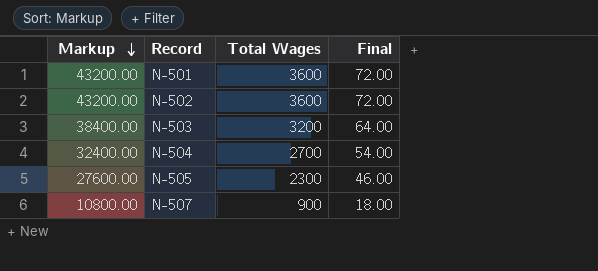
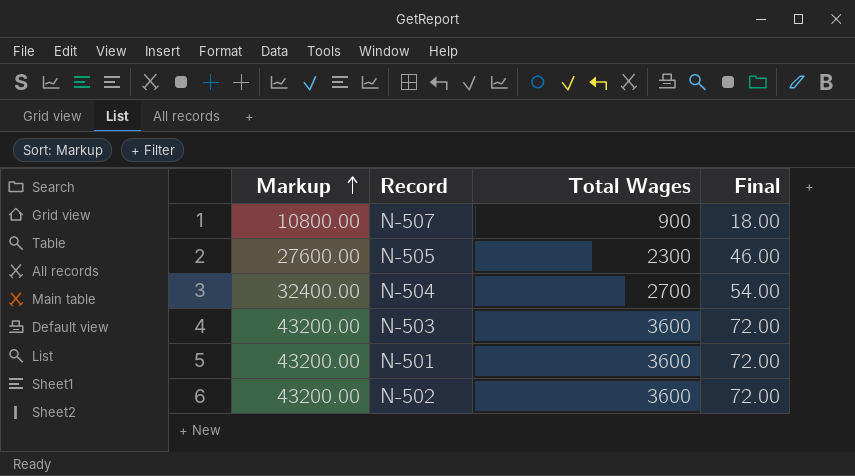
row order: Markup descending -> Markup ascending
N-503 | Markup: 38400.00 -> 43200.00
N-503 | Total Wages: 3200 -> 3600
N-503 | Final: 64.00 -> 72.00

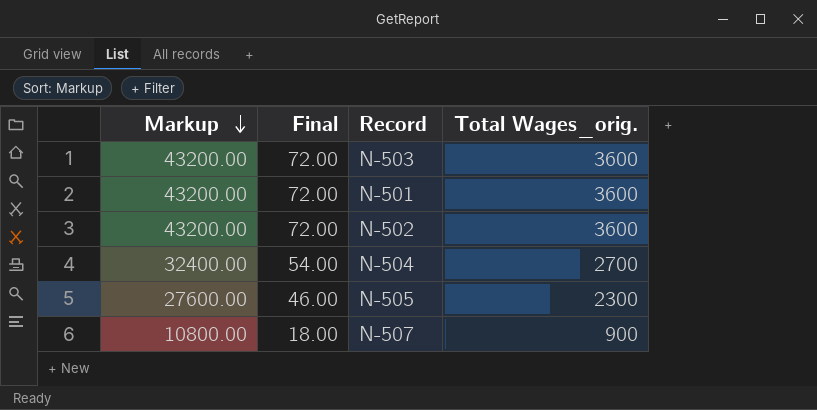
row order: Markup ascending -> Markup descending
column Final | position: 4 -> 2
column name: Total Wages -> Total Wages_orig.

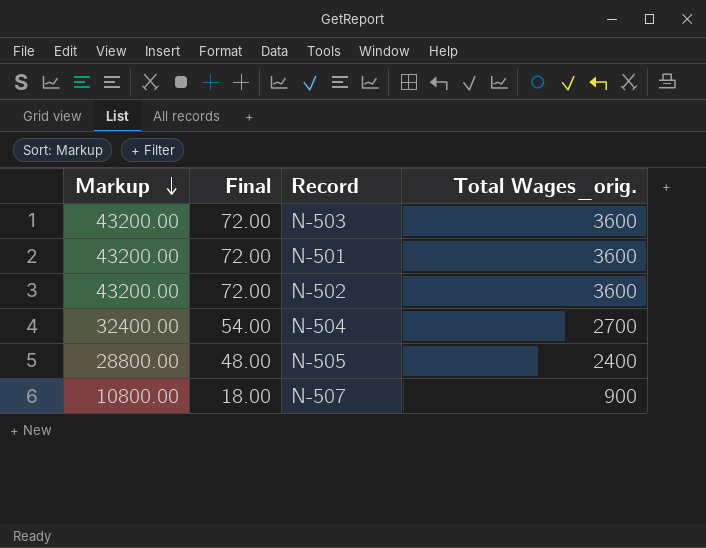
N-505 | Markup: 27600.00 -> 28800.00
N-505 | Final: 46.00 -> 48.00
N-505 | Total Wages_orig.: 2300 -> 2400

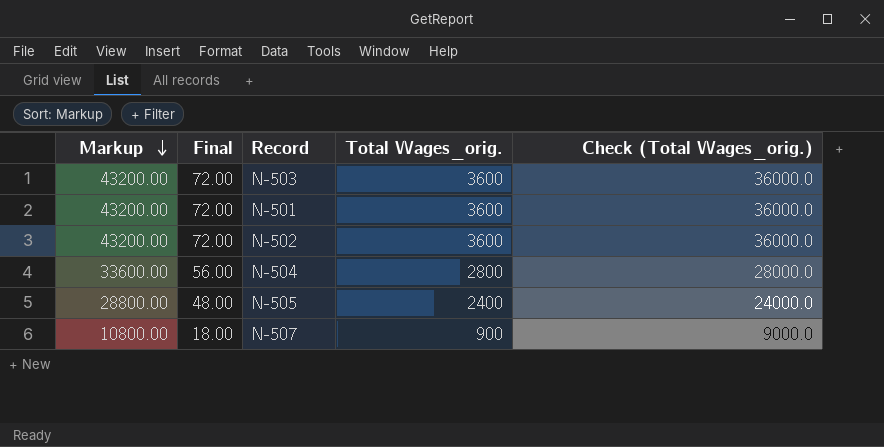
column Check (Total Wages_orig.) | formula: none -> [Total Wages_orig.] * 10
N-504 | Markup: 32400.00 -> 33600.00
N-504 | Final: 54.00 -> 56.00
N-504 | Total Wages_orig.: 2700 -> 2800

